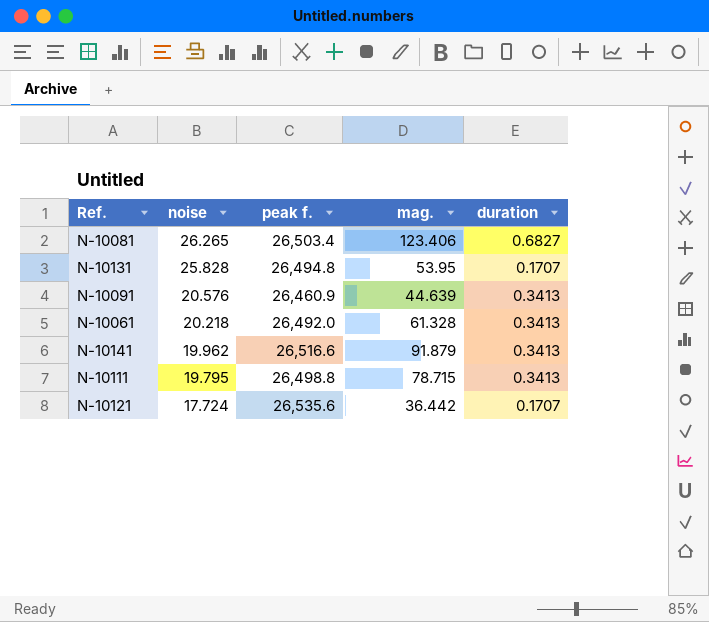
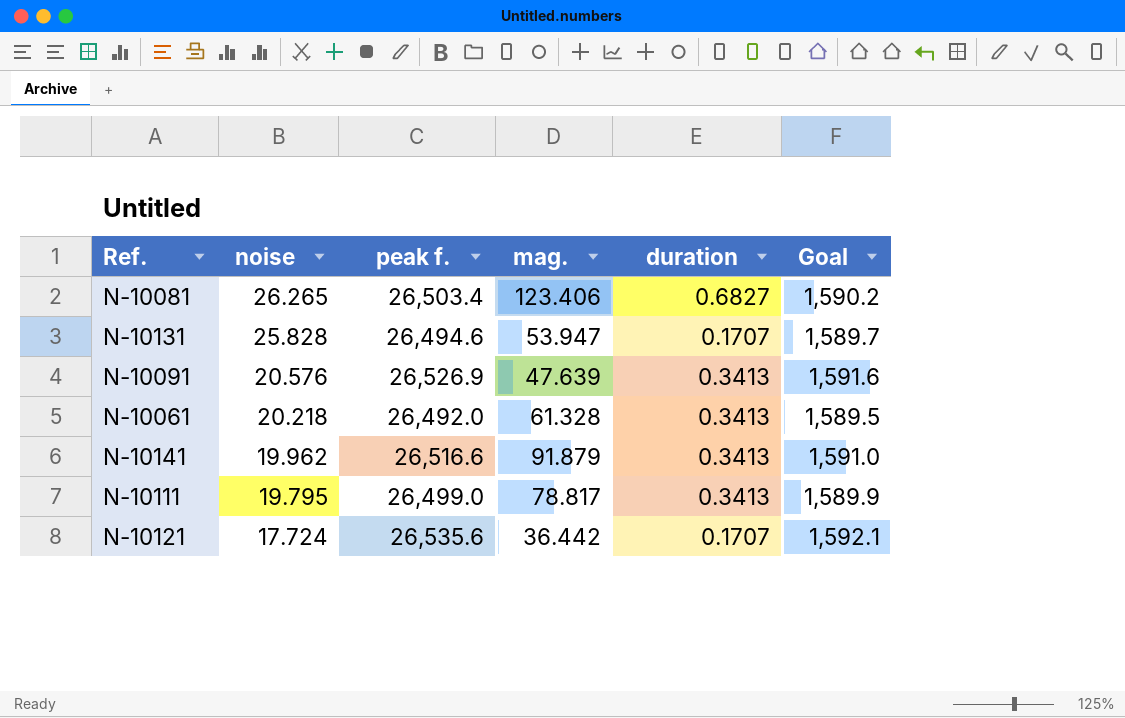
column Goal | formula: none -> [peak f.] * 0.06
N-10131 | peak f.: 26,494.8 -> 26,494.6
N-10131 | mag.: 53.95 -> 53.947
N-10091 | peak f.: 26,460.9 -> 26,526.9
N-10091 | mag.: 44.639 -> 47.639
N-10111 | peak f.: 26,498.8 -> 26,499.0
N-10111 | mag.: 78.715 -> 78.817

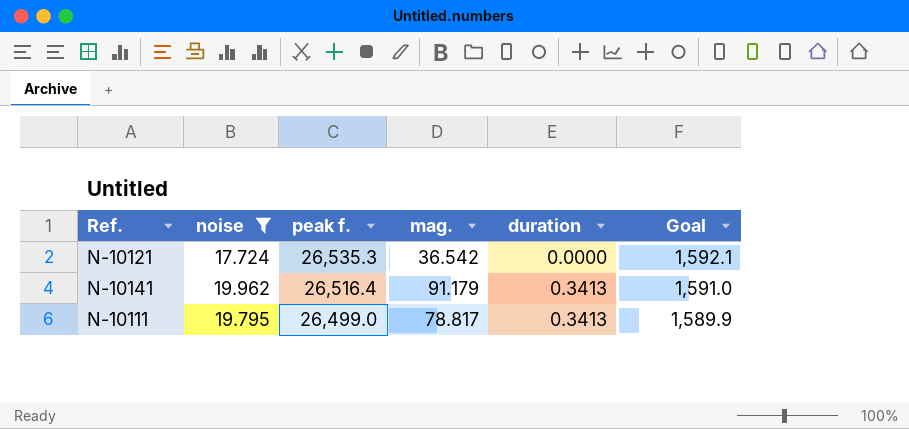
filter: none -> noise <= 19.962
row order: noise descending -> peak f. descending
N-10121 | peak f.: 26,535.6 -> 26,535.3
N-10121 | mag.: 36.442 -> 36.542
N-10121 | duration: 0.1707 -> 0.0000
N-10141 | peak f.: 26,516.6 -> 26,516.4
N-10141 | mag.: 91.879 -> 91.179

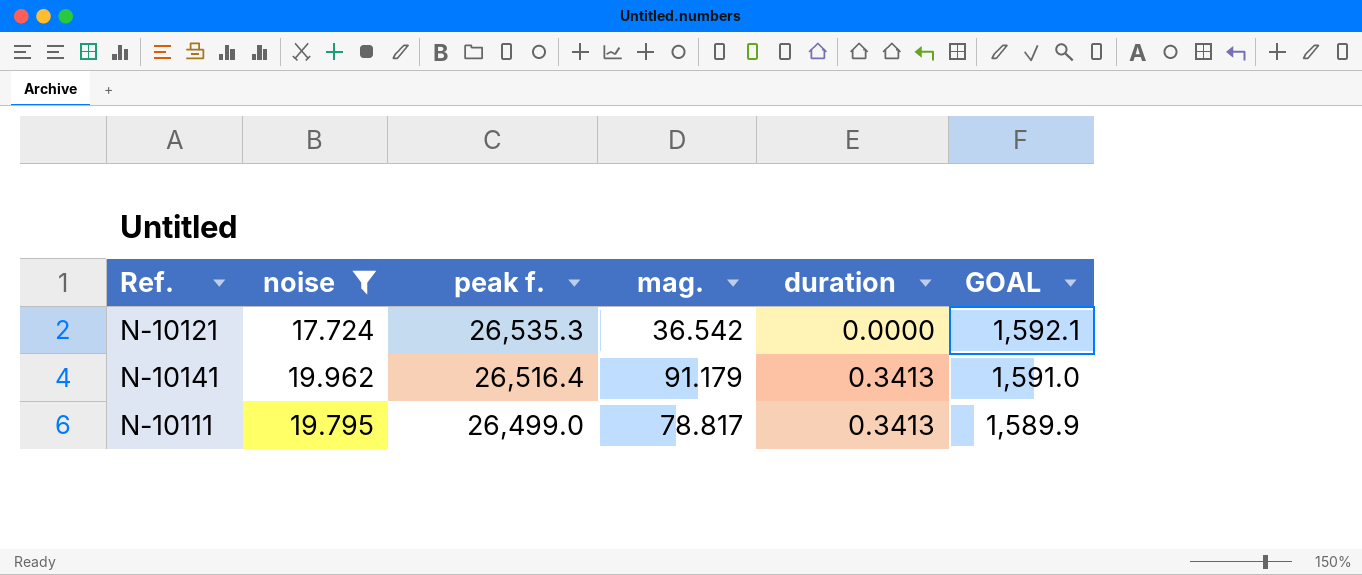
column name: Goal -> GOAL

